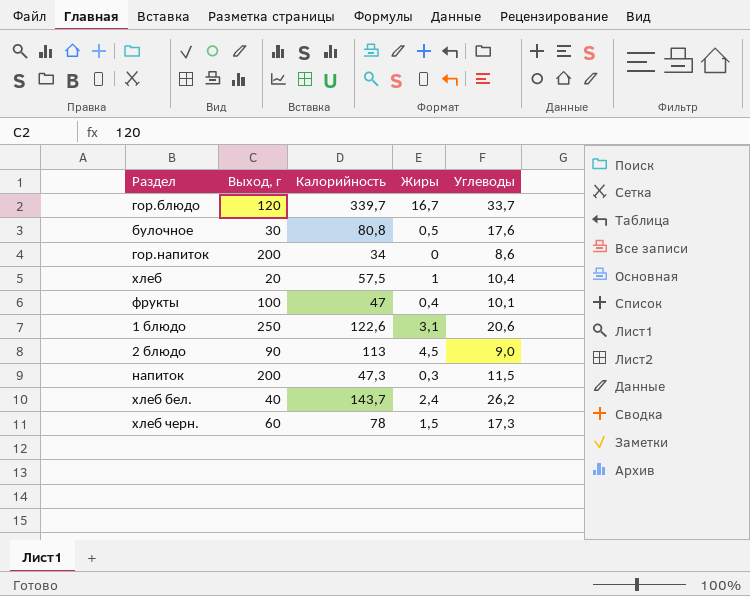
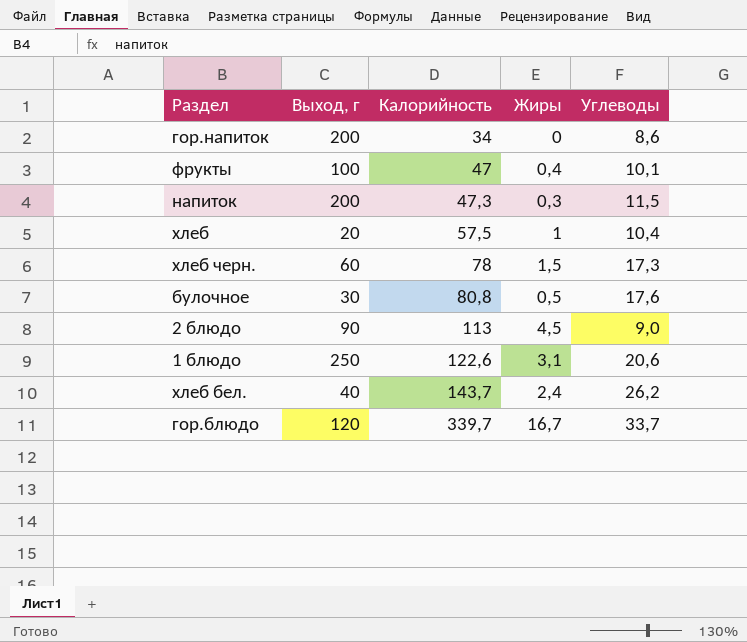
row order: none -> Калорийность ascending

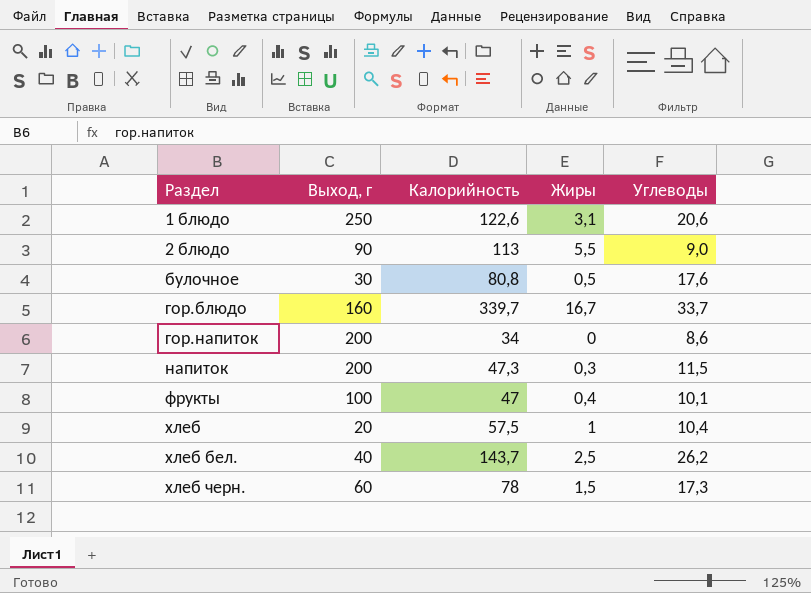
row order: Калорийность ascending -> Раздел ascending
2 блюдо | Жиры: 4,5 -> 5,5
гор.блюдо | Выход, г: 120 -> 160
хлеб бел. | Жиры: 2,4 -> 2,5

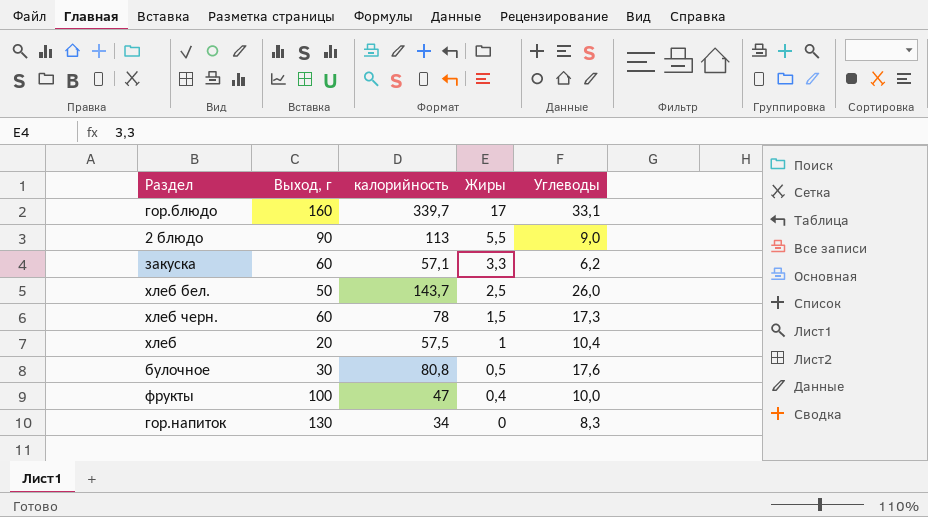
row order: Раздел ascending -> Жиры descending
column name: Калорийность -> калорийность
row 1 блюдо: 250 | 122,6 | 3,1 | 20,6 -> none
row напиток: 200 | 47,3 | 0,3 | 11,5 -> none
гор.блюдо | Жиры: 16,7 -> 17
гор.блюдо | Углеводы: 33,7 -> 33,1
row закуска: none -> 60 | 57,1 | 3,3 | 6,2
хлеб бел. | Выход, г: 40 -> 50
хлеб бел. | Углеводы: 26,2 -> 26,0
фрукты | Углеводы: 10,1 -> 10,0
гор.напиток | Выход, г: 200 -> 130
гор.напиток | Углеводы: 8,6 -> 8,3

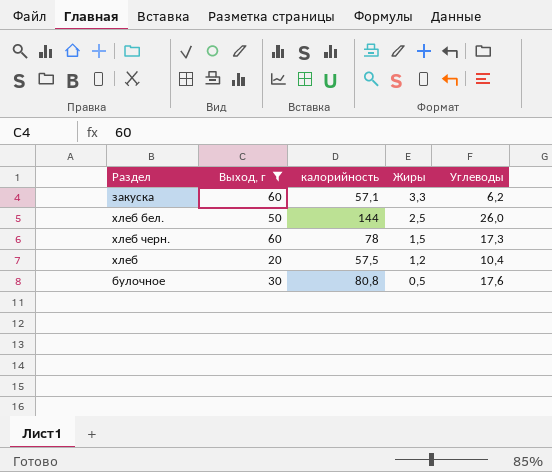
filter: none -> Выход, г <= 60
хлеб бел. | калорийность: 143,7 -> 144
хлеб | Жиры: 1 -> 1,2

